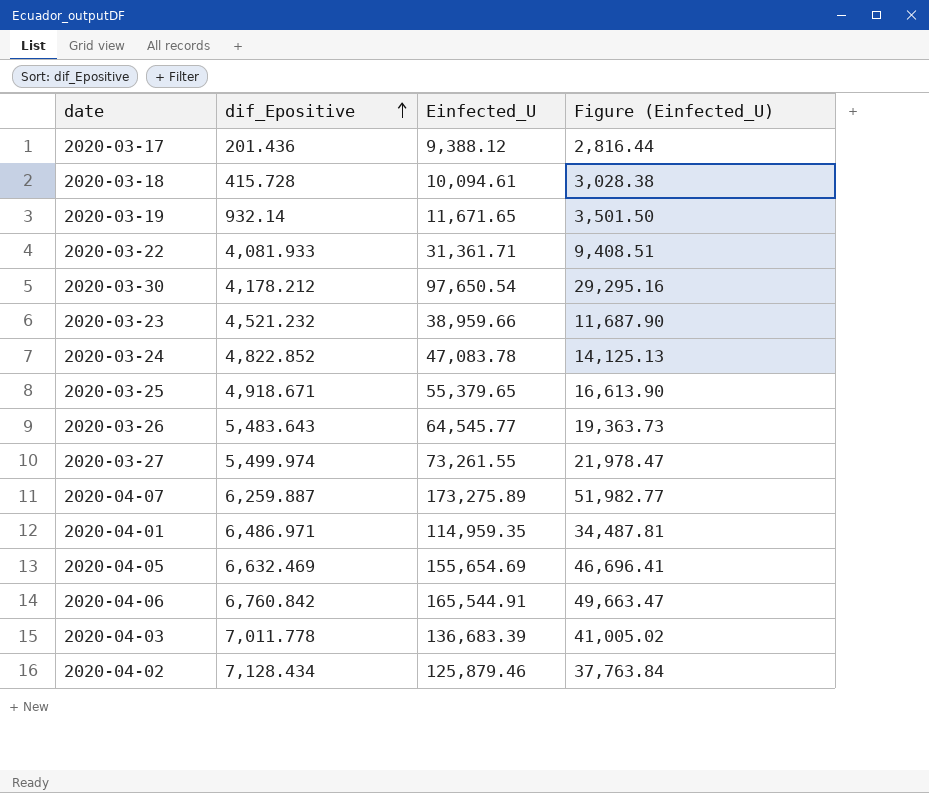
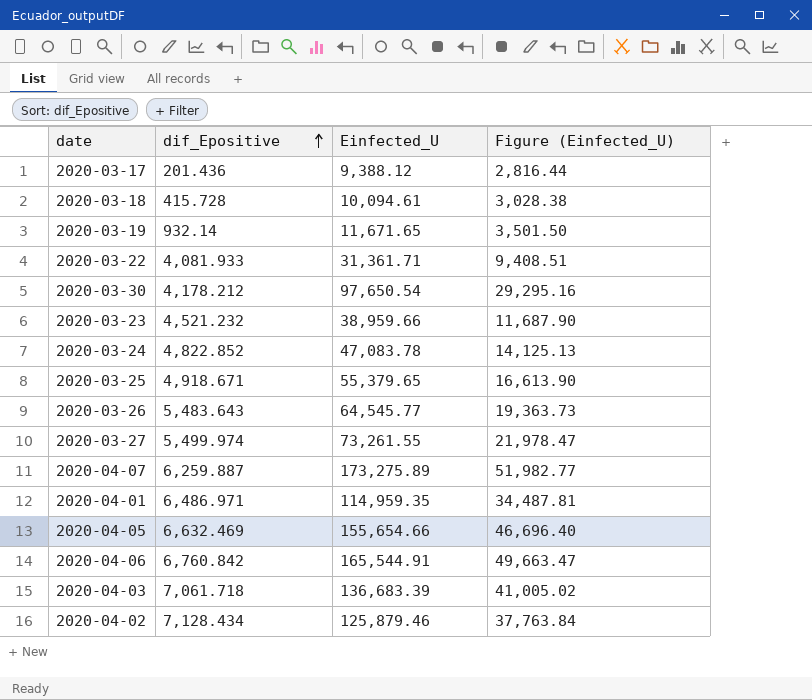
2020-04-05 | Einfected_U: 155,654.69 -> 155,654.66
2020-04-05 | Figure (Einfected_U): 46,696.41 -> 46,696.40
2020-04-03 | dif_Epositive: 7,011.778 -> 7,061.718

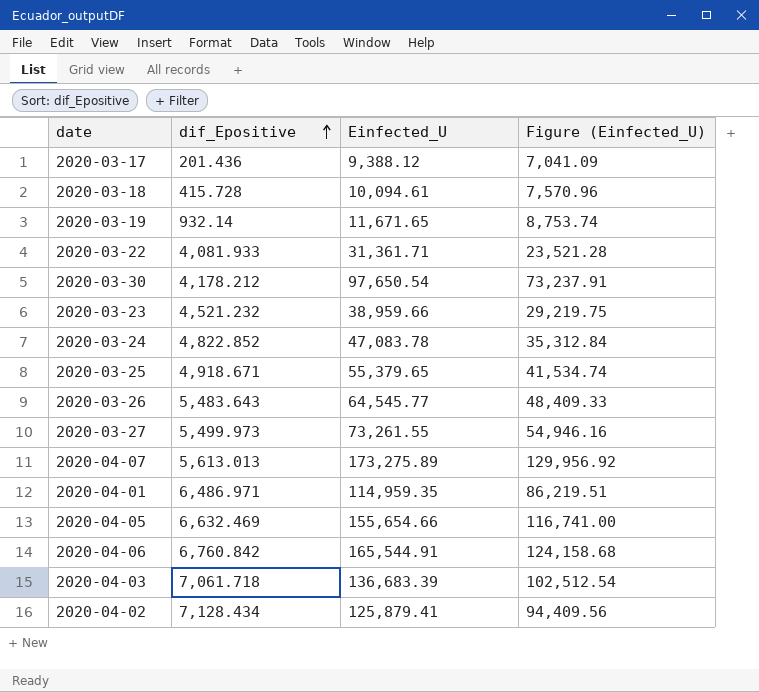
column Figure (Einfected_U) | formula: [Einfected_U] * 0.3 -> [Einfected_U] * 0.75
2020-03-27 | dif_Epositive: 5,499.974 -> 5,499.973
2020-04-07 | dif_Epositive: 6,259.887 -> 5,613.013
2020-04-02 | Einfected_U: 125,879.46 -> 125,879.41

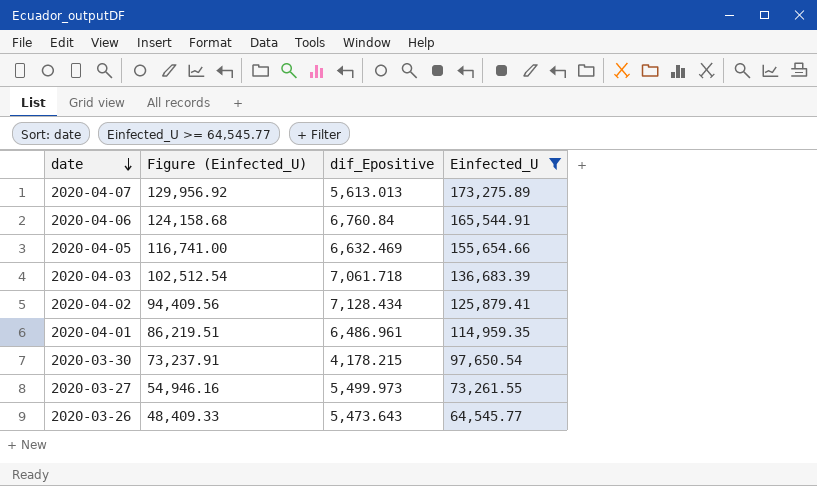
filter: none -> Einfected_U >= 64,545.77
row order: dif_Epositive ascending -> date descending
column Figure (Einfected_U) | position: 4 -> 2
2020-04-06 | dif_Epositive: 6,760.842 -> 6,760.84
2020-04-01 | dif_Epositive: 6,486.971 -> 6,486.961
2020-03-30 | dif_Epositive: 4,178.212 -> 4,178.215
2020-03-26 | dif_Epositive: 5,483.643 -> 5,473.643

